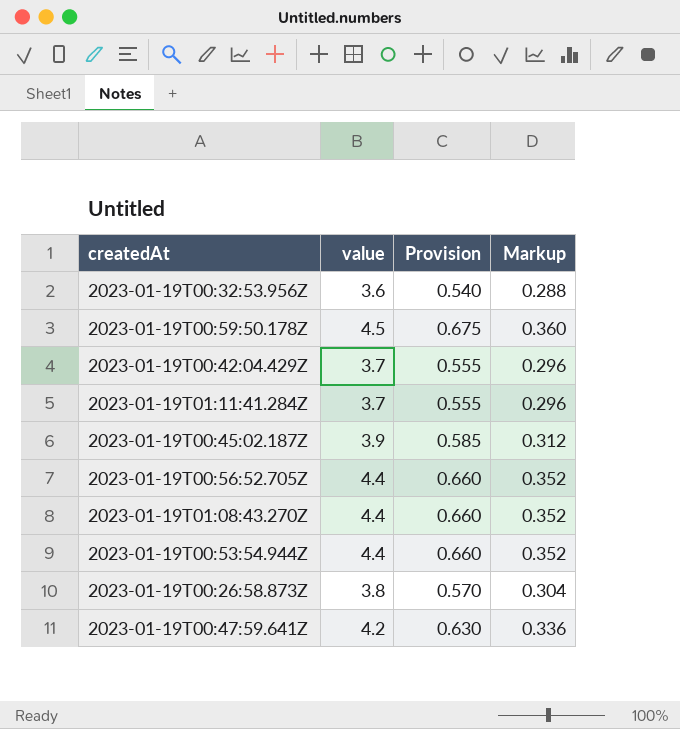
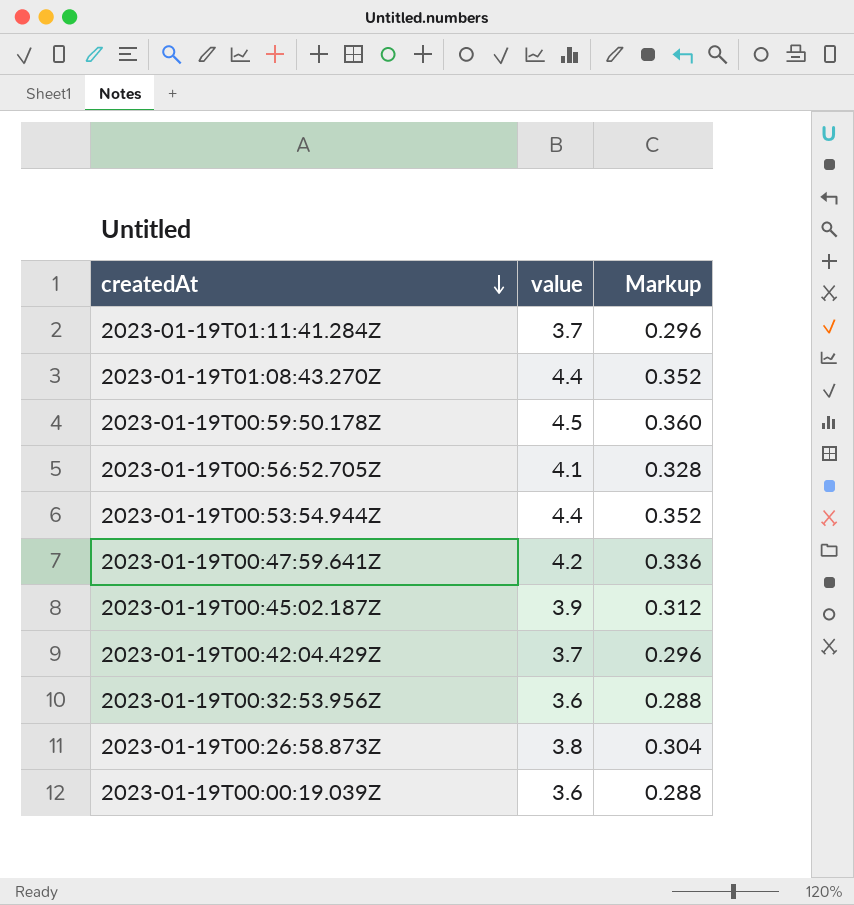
row order: none -> createdAt descending
column Provision | formula: [value] * 0.15 -> none
2023-01-19T00:56:52.705Z | value: 4.4 -> 4.1
2023-01-19T00:56:52.705Z | Markup: 0.352 -> 0.328
row 2023-01-19T00:00:19.039Z: none -> 3.6 | 0.288

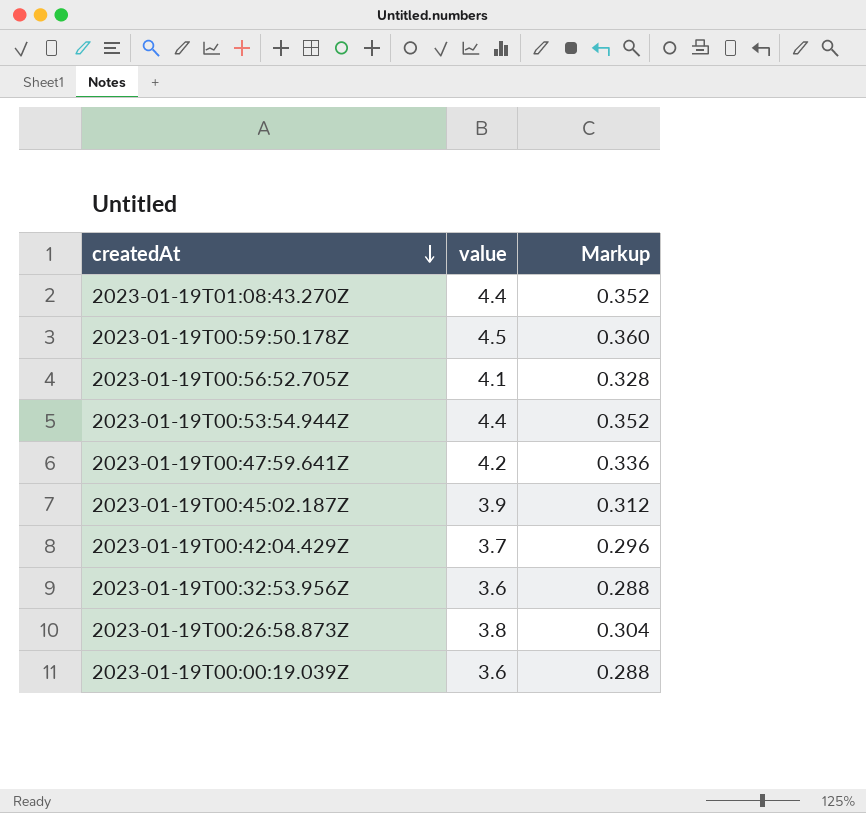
row 2023-01-19T01:11:41.284Z: 3.7 | 0.296 -> none

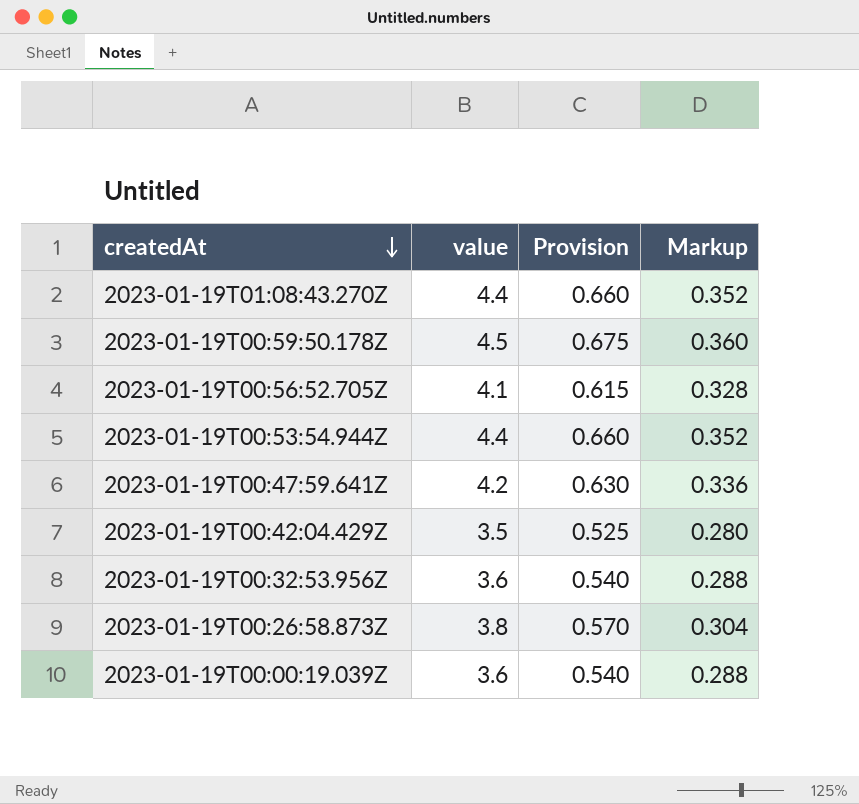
column Provision | formula: none -> [value] * 0.15
row 2023-01-19T00:45:02.187Z: 3.9 | 0.312 -> none
2023-01-19T00:42:04.429Z | value: 3.7 -> 3.5
2023-01-19T00:42:04.429Z | Markup: 0.296 -> 0.280

